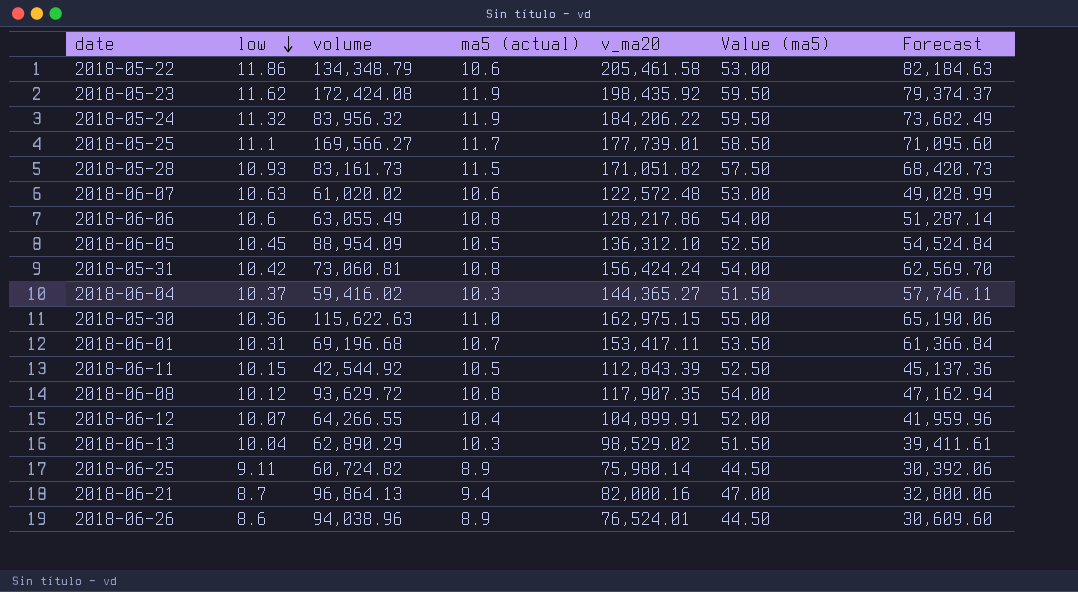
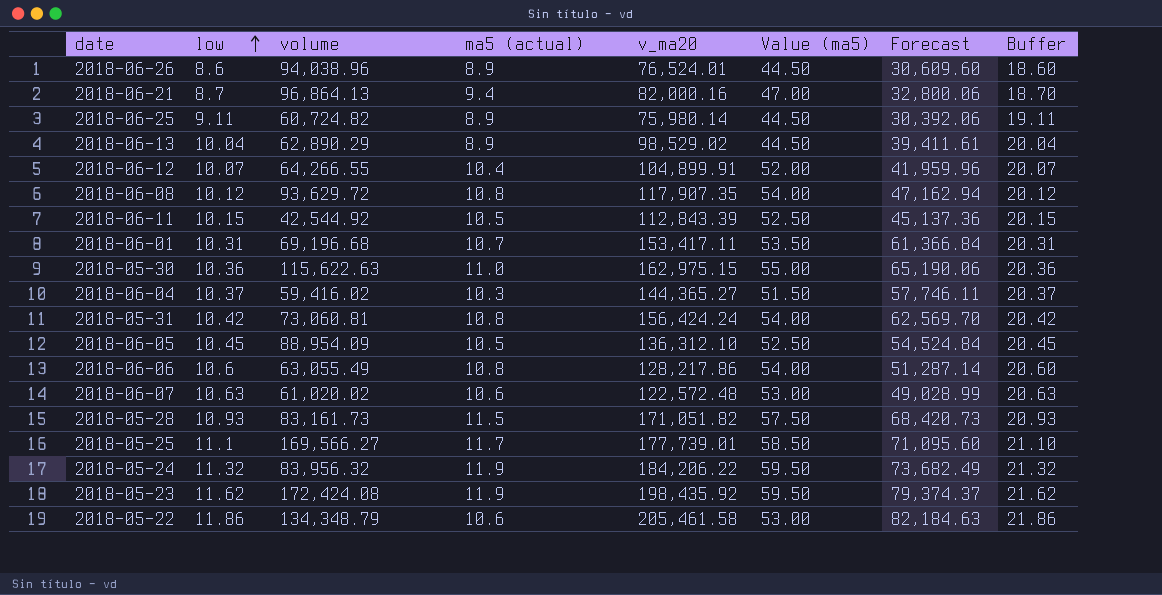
row order: low descending -> low ascending
column Buffer | formula: none -> [low] + 10
2018-06-13 | ma5 (actual): 10.3 -> 8.9
2018-06-13 | Value (ma5): 51.50 -> 44.50

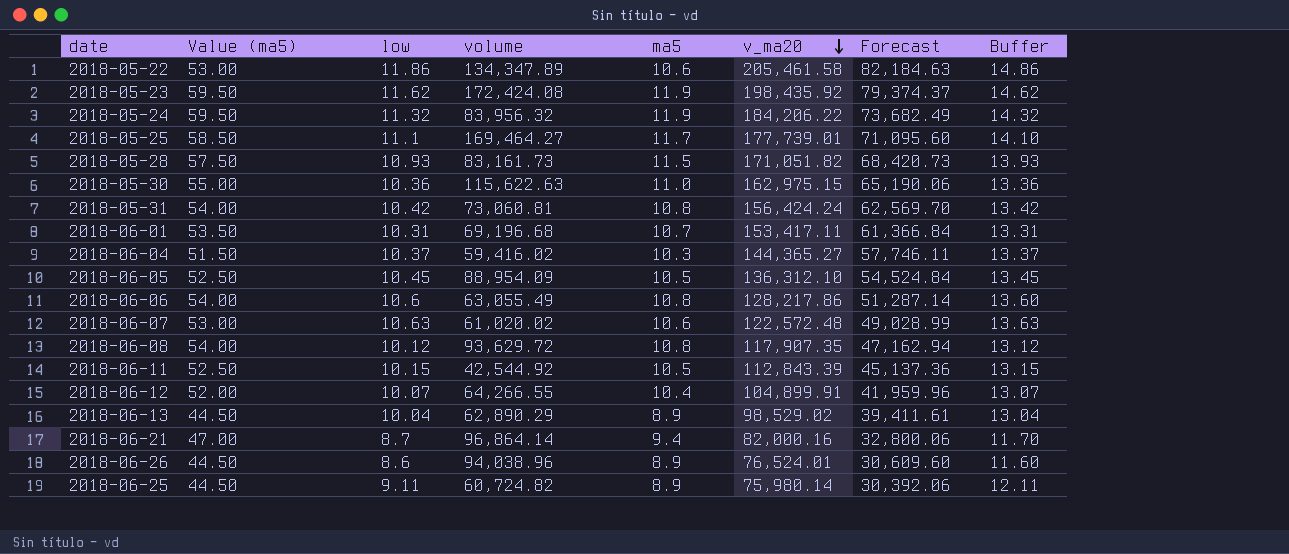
row order: low ascending -> v_ma20 descending
column Value (ma5) | position: 6 -> 2
column name: ma5 (actual) -> ma5
column Buffer | formula: [low] + 10 -> [low] + 3
2018-05-22 | volume: 134,348.79 -> 134,347.89
2018-05-25 | volume: 169,566.27 -> 169,464.27
2018-06-21 | volume: 96,864.13 -> 96,864.14

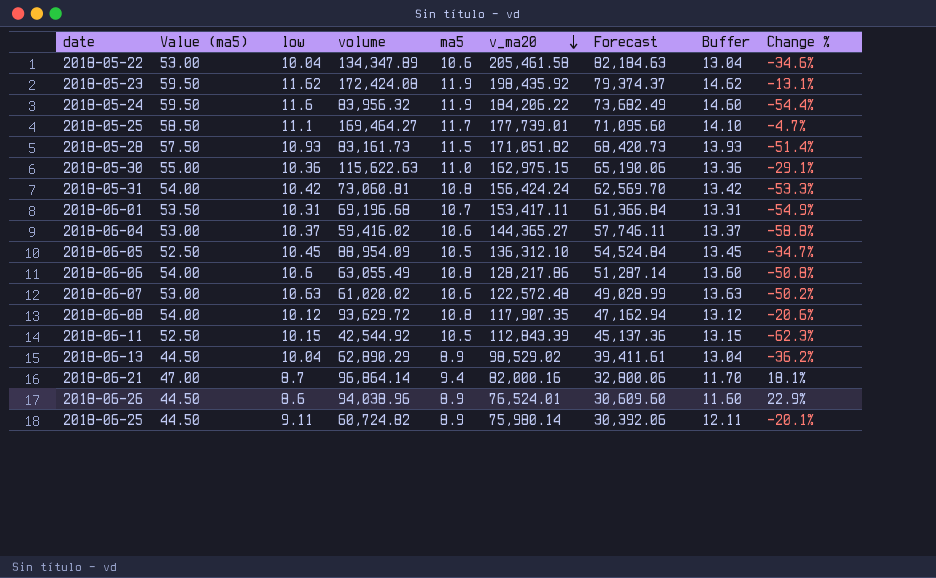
column Change % | formula: none -> ([volume] - [v_ma20]) / [v_ma20]
row 2018-06-12: 52.00 | 10.07 | 64,266.55 | 10.4 | 104,899.91 | 41,959.96 | 13.07 -> none
2018-05-22 | low: 11.86 -> 10.04
2018-05-22 | Buffer: 14.86 -> 13.04
2018-05-24 | low: 11.32 -> 11.6
2018-05-24 | Buffer: 14.32 -> 14.60
2018-06-04 | Value (ma5): 51.50 -> 53.00
2018-06-04 | ma5: 10.3 -> 10.6

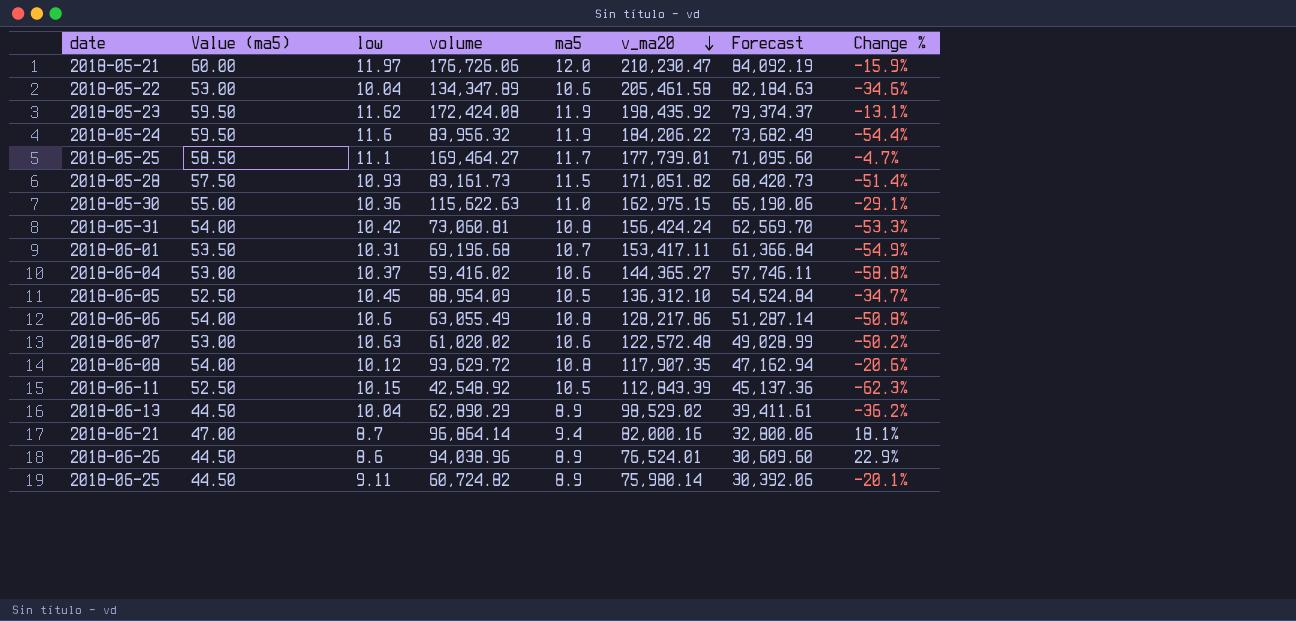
column Buffer | formula: [low] + 3 -> none
row 2018-05-21: none -> 60.00 | 11.97 | 176,726.06 | 12.0 | 210,230.47 | 84,092.19 | -15.9%
2018-06-11 | volume: 42,544.92 -> 42,548.92

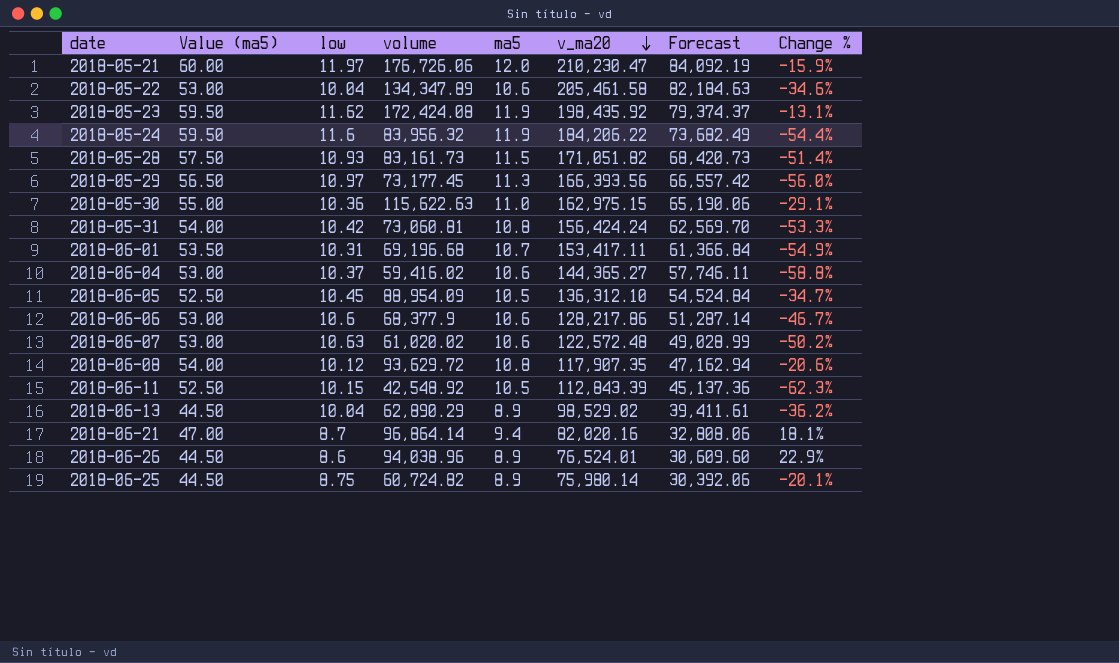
row 2018-05-25: 58.50 | 11.1 | 169,464.27 | 11.7 | 177,739.01 | 71,095.60 | -4.7% -> none
row 2018-05-29: none -> 56.50 | 10.97 | 73,177.45 | 11.3 | 166,393.56 | 66,557.42 | -56.0%
2018-06-06 | Value (ma5): 54.00 -> 53.00
2018-06-06 | volume: 63,055.49 -> 68,377.9
2018-06-06 | ma5: 10.8 -> 10.6
2018-06-06 | Change %: -50.8% -> -46.7%
2018-06-21 | v_ma20: 82,000.16 -> 82,020.16
2018-06-21 | Forecast: 32,800.06 -> 32,808.06
2018-06-25 | low: 9.11 -> 8.75

